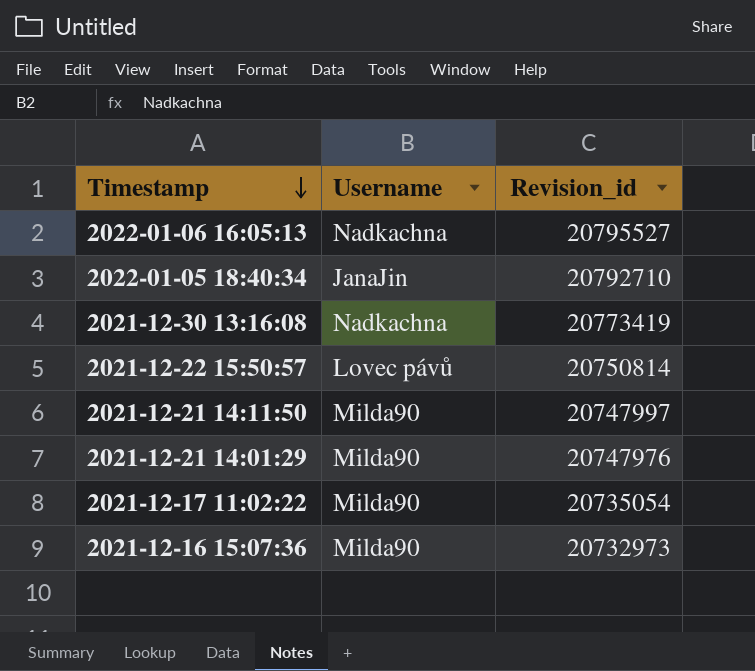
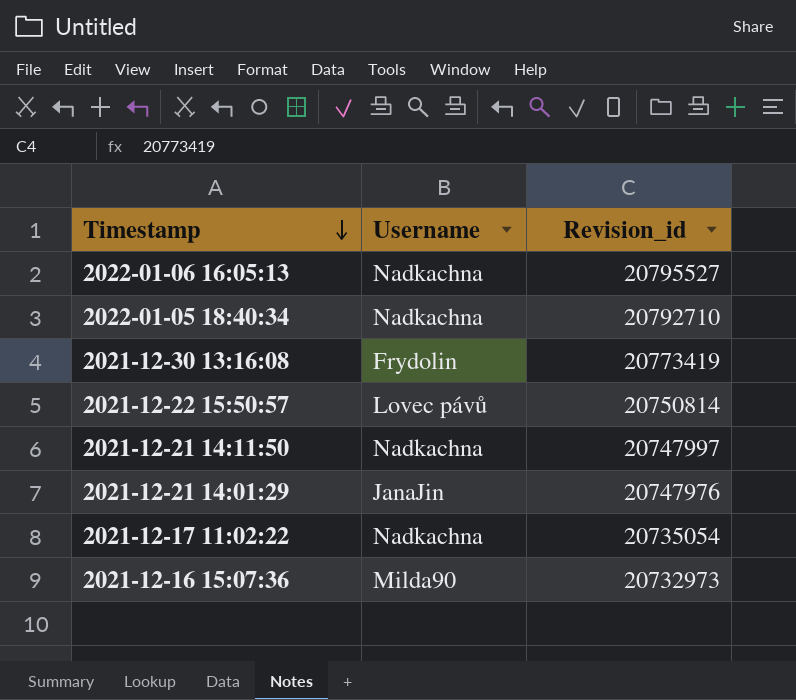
2022-01-05 18:40:34 | Username: JanaJin -> Nadkachna
2021-12-30 13:16:08 | Username: Nadkachna -> Frydolin
2021-12-21 14:11:50 | Username: Milda90 -> Nadkachna
2021-12-21 14:01:29 | Username: Milda90 -> JanaJin
2021-12-17 11:02:22 | Username: Milda90 -> Nadkachna

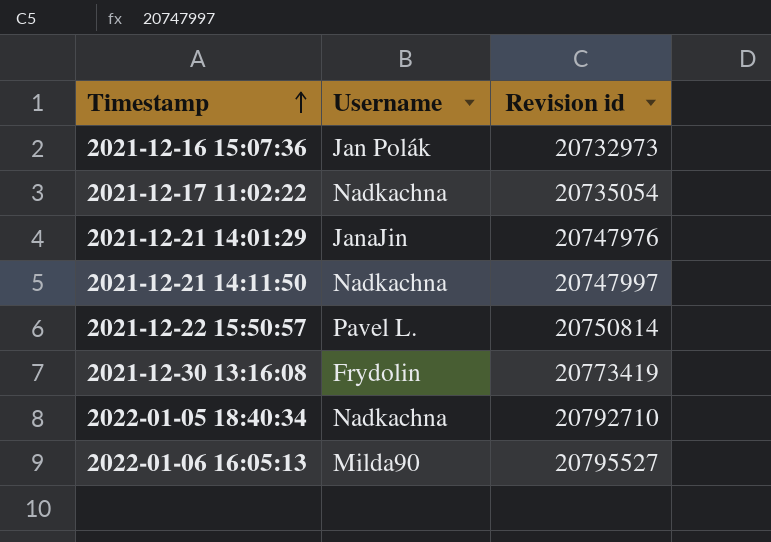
row order: Timestamp descending -> Timestamp ascending
column name: Revision_id -> Revision id
2021-12-16 15:07:36 | Username: Milda90 -> Jan Polák
2021-12-22 15:50:57 | Username: Lovec pávů -> Pavel L.
2022-01-06 16:05:13 | Username: Nadkachna -> Milda90

